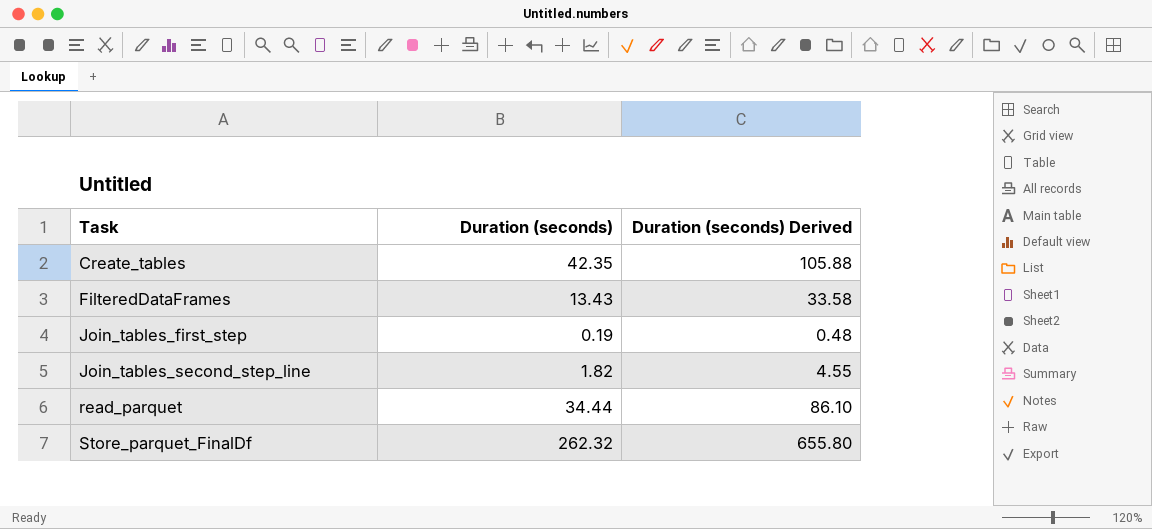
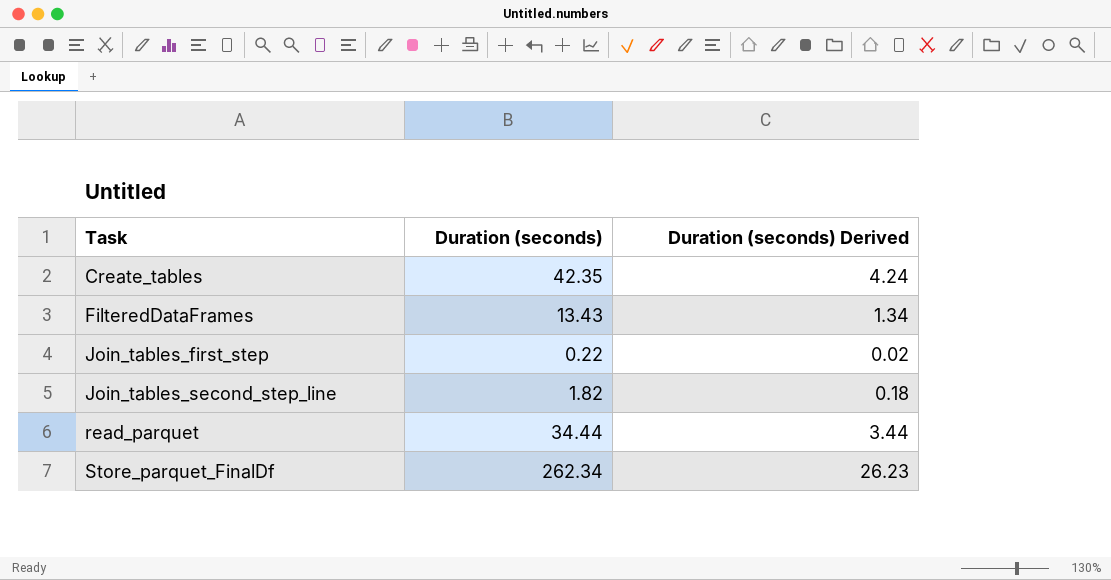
column Duration (seconds) Derived | formula: [Duration (seconds)] * 2.5 -> [Duration (seconds)] * 0.1
Join_tables_first_step | Duration (seconds): 0.19 -> 0.22
Store_parquet_FinalDf | Duration (seconds): 262.32 -> 262.34

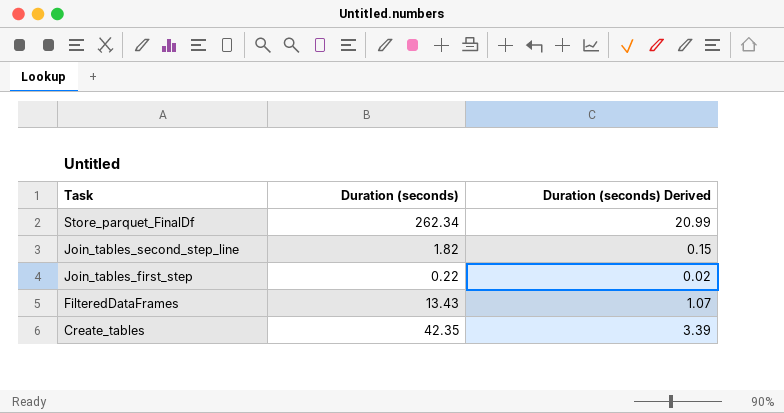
row order: Task ascending -> Task descending
column Duration (seconds) Derived | formula: [Duration (seconds)] * 0.1 -> [Duration (seconds)] * 0.08
row read_parquet: 34.44 | 3.44 -> none

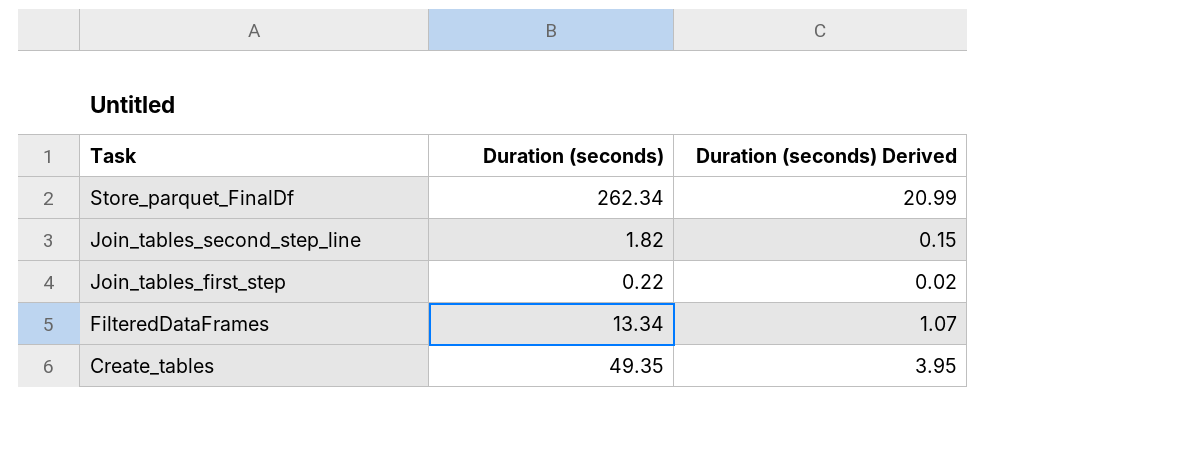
FilteredDataFrames | Duration (seconds): 13.43 -> 13.34
Create_tables | Duration (seconds): 42.35 -> 49.35
Create_tables | Duration (seconds) Derived: 3.39 -> 3.95

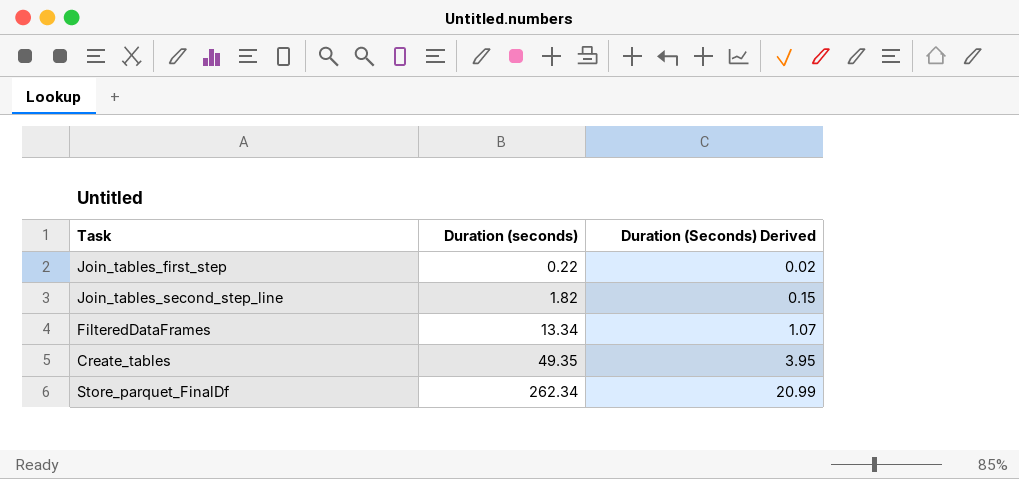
row order: Task descending -> Duration (seconds) ascending
column name: Duration (seconds) Derived -> Duration (Seconds) Derived

